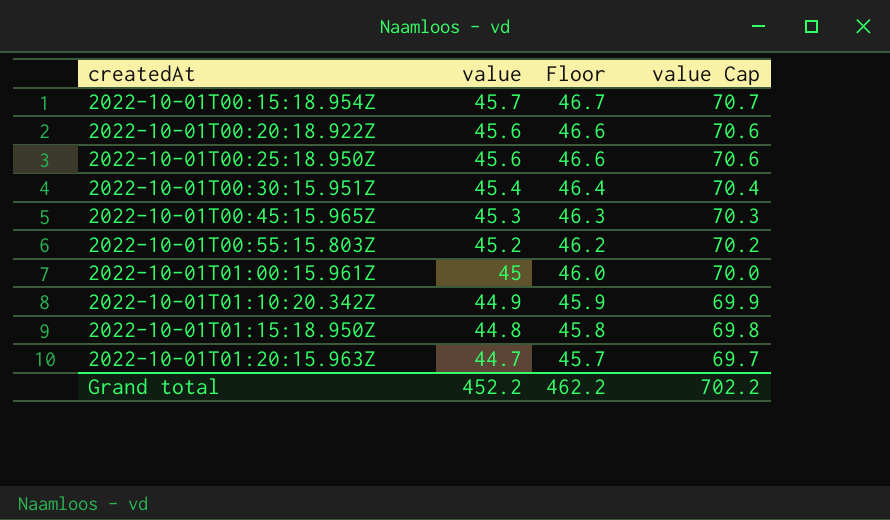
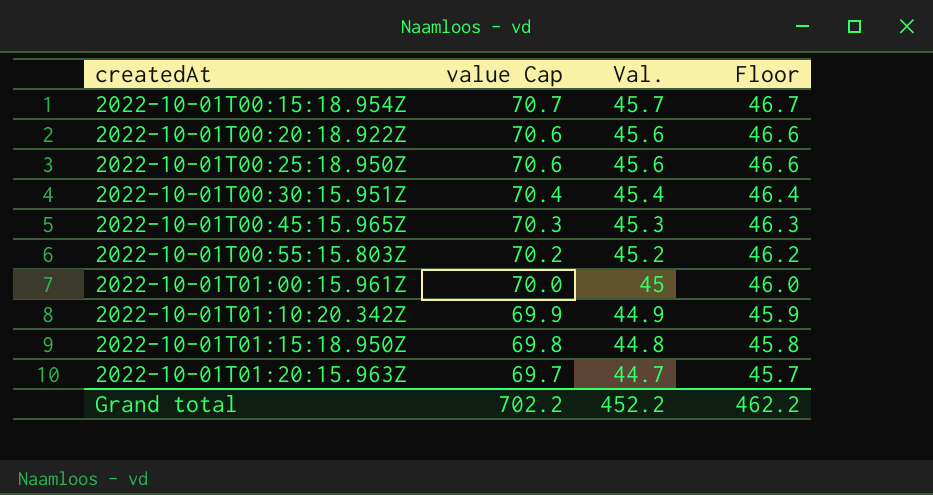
column value Cap | position: 4 -> 2
column name: value -> Val.

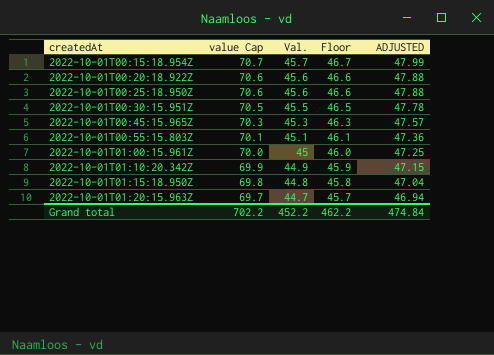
column ADJUSTED | formula: none -> [Val.] * 1.05
2022-10-01T00:30:15.951Z | value Cap: 70.4 -> 70.5
2022-10-01T00:30:15.951Z | Val.: 45.4 -> 45.5
2022-10-01T00:30:15.951Z | Floor: 46.4 -> 46.5
2022-10-01T00:55:15.803Z | value Cap: 70.2 -> 70.1
2022-10-01T00:55:15.803Z | Val.: 45.2 -> 45.1
2022-10-01T00:55:15.803Z | Floor: 46.2 -> 46.1

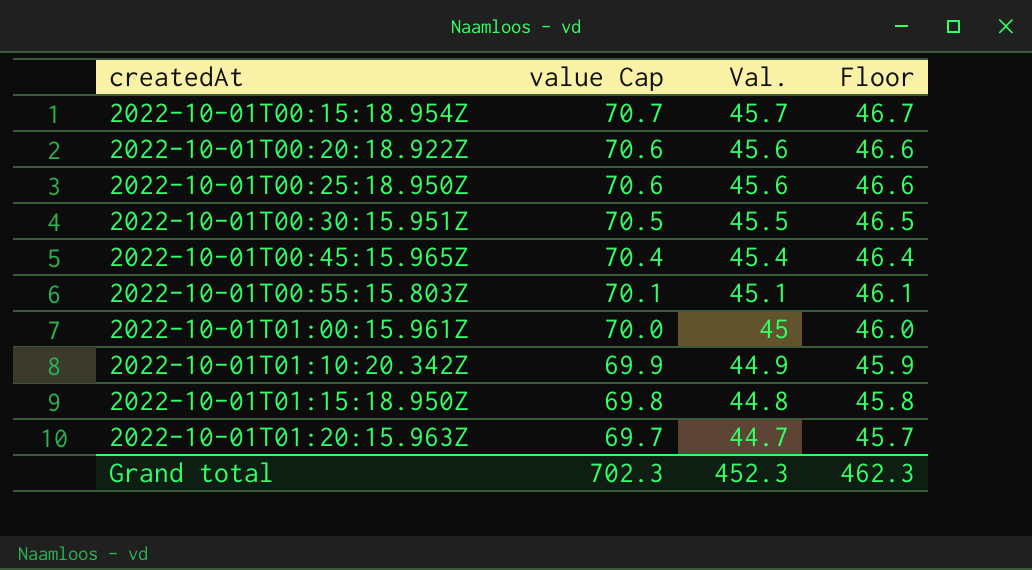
column ADJUSTED | formula: [Val.] * 1.05 -> none
2022-10-01T00:45:15.965Z | value Cap: 70.3 -> 70.4
2022-10-01T00:45:15.965Z | Val.: 45.3 -> 45.4
2022-10-01T00:45:15.965Z | Floor: 46.3 -> 46.4
Grand total | value Cap: 702.2 -> 702.3
Grand total | Val.: 452.2 -> 452.3
Grand total | Floor: 462.2 -> 462.3

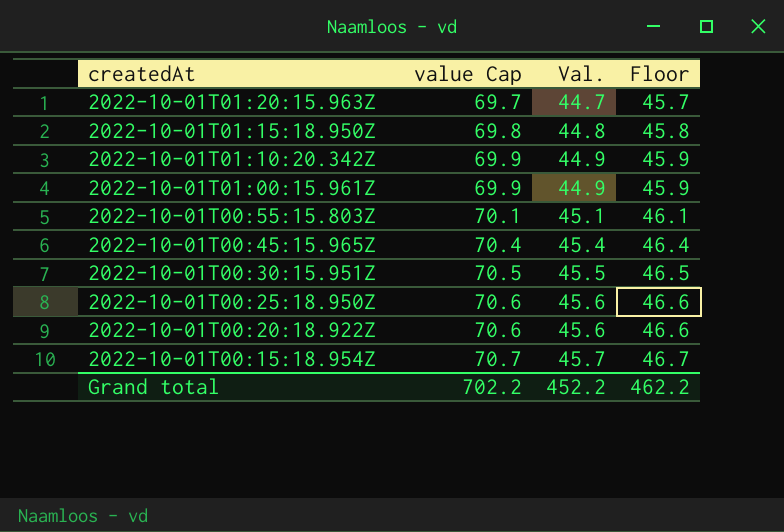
row order: createdAt ascending -> createdAt descending
2022-10-01T01:00:15.961Z | value Cap: 70.0 -> 69.9
2022-10-01T01:00:15.961Z | Val.: 45 -> 44.9
2022-10-01T01:00:15.961Z | Floor: 46.0 -> 45.9
Grand total | value Cap: 702.3 -> 702.2
Grand total | Val.: 452.3 -> 452.2
Grand total | Floor: 462.3 -> 462.2

